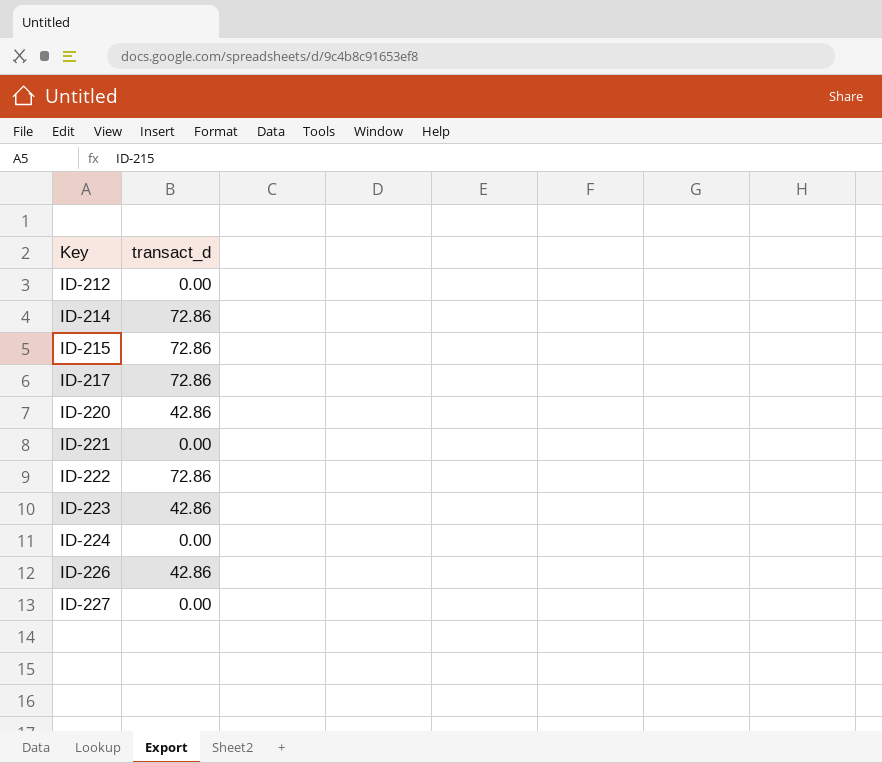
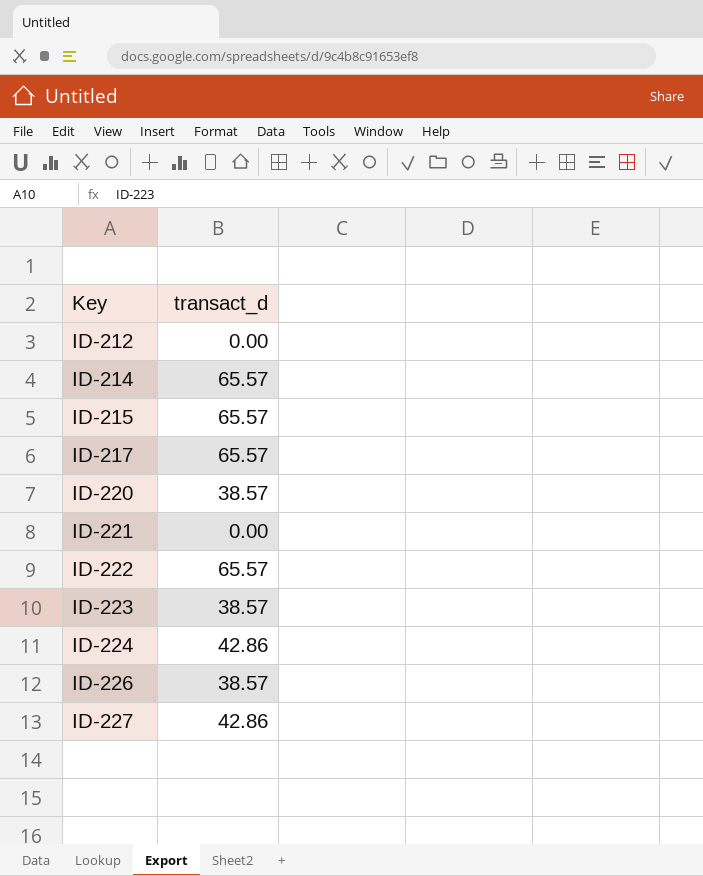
ID-214 | transact_d: 72.86 -> 65.57
ID-215 | transact_d: 72.86 -> 65.57
ID-217 | transact_d: 72.86 -> 65.57
ID-220 | transact_d: 42.86 -> 38.57
ID-222 | transact_d: 72.86 -> 65.57
ID-223 | transact_d: 42.86 -> 38.57
ID-224 | transact_d: 0.00 -> 42.86
ID-226 | transact_d: 42.86 -> 38.57
ID-227 | transact_d: 0.00 -> 42.86

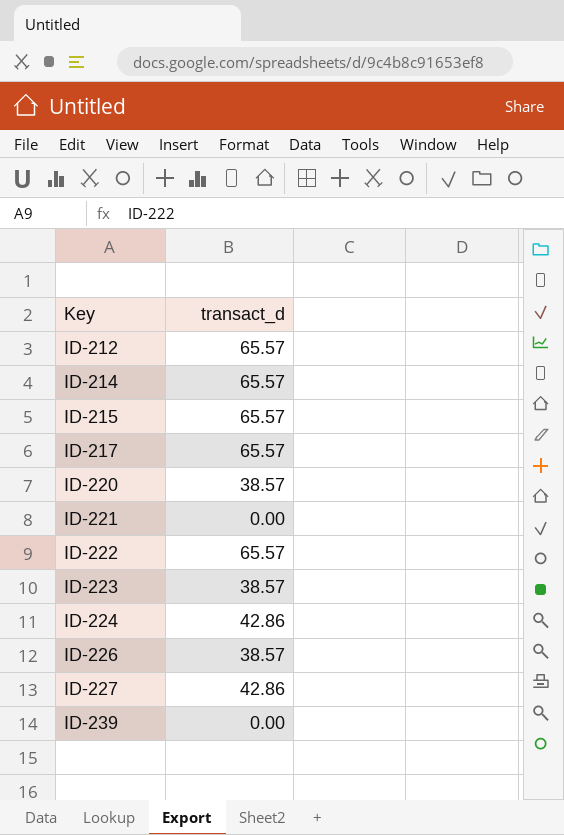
ID-212 | transact_d: 0.00 -> 65.57
row ID-239: none -> 0.00

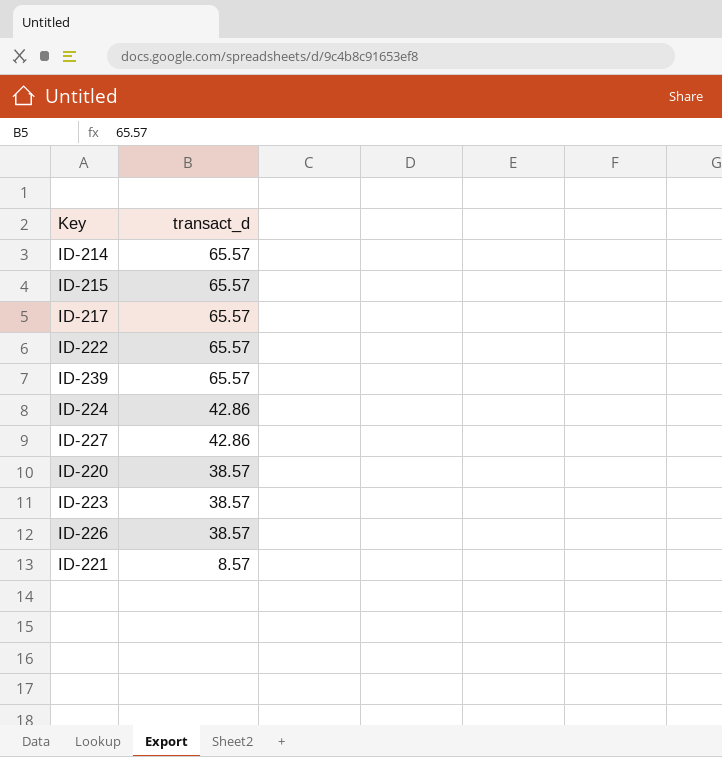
row order: Key ascending -> transact_d descending
row ID-212: 65.57 -> none
ID-239 | transact_d: 0.00 -> 65.57
ID-221 | transact_d: 0.00 -> 8.57

